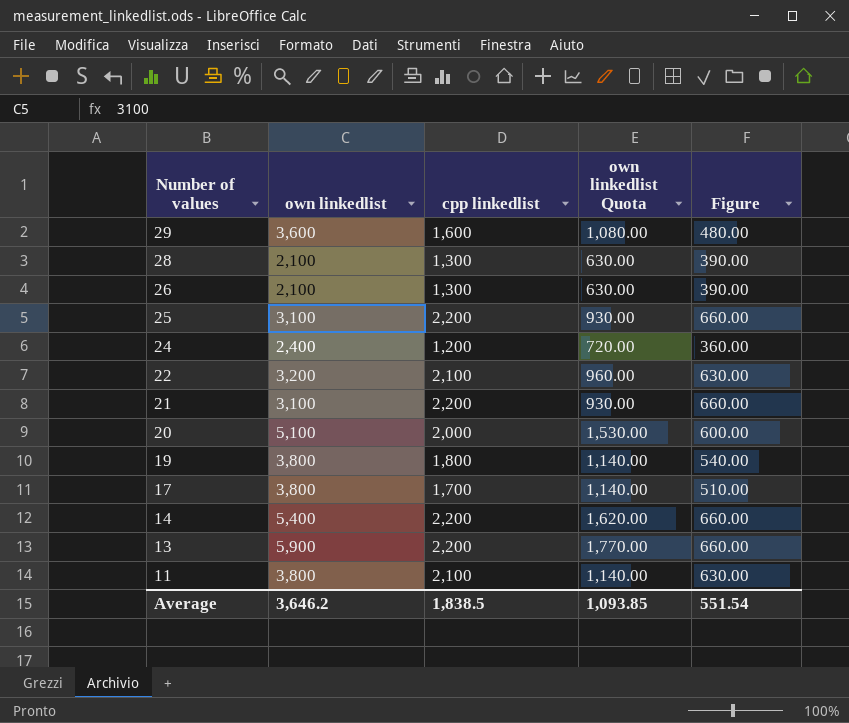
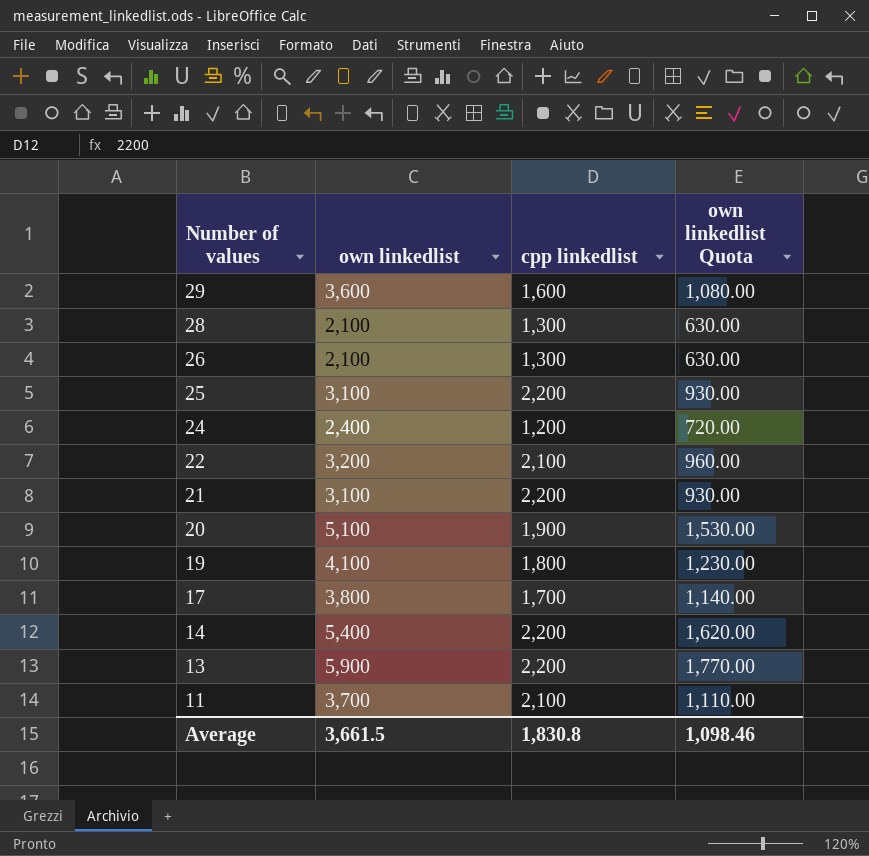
column Figure | formula: [cpp linkedlist] * 0.3 -> none
20 | cpp linkedlist: 2,000 -> 1,900
19 | own linkedlist: 3,800 -> 4,100
19 | own linkedlist Quota: 1,140.00 -> 1,230.00
11 | own linkedlist: 3,800 -> 3,700
11 | own linkedlist Quota: 1,140.00 -> 1,110.00
Average | own linkedlist: 3,646.2 -> 3,661.5
Average | cpp linkedlist: 1,838.5 -> 1,830.8
Average | own linkedlist Quota: 1,093.85 -> 1,098.46

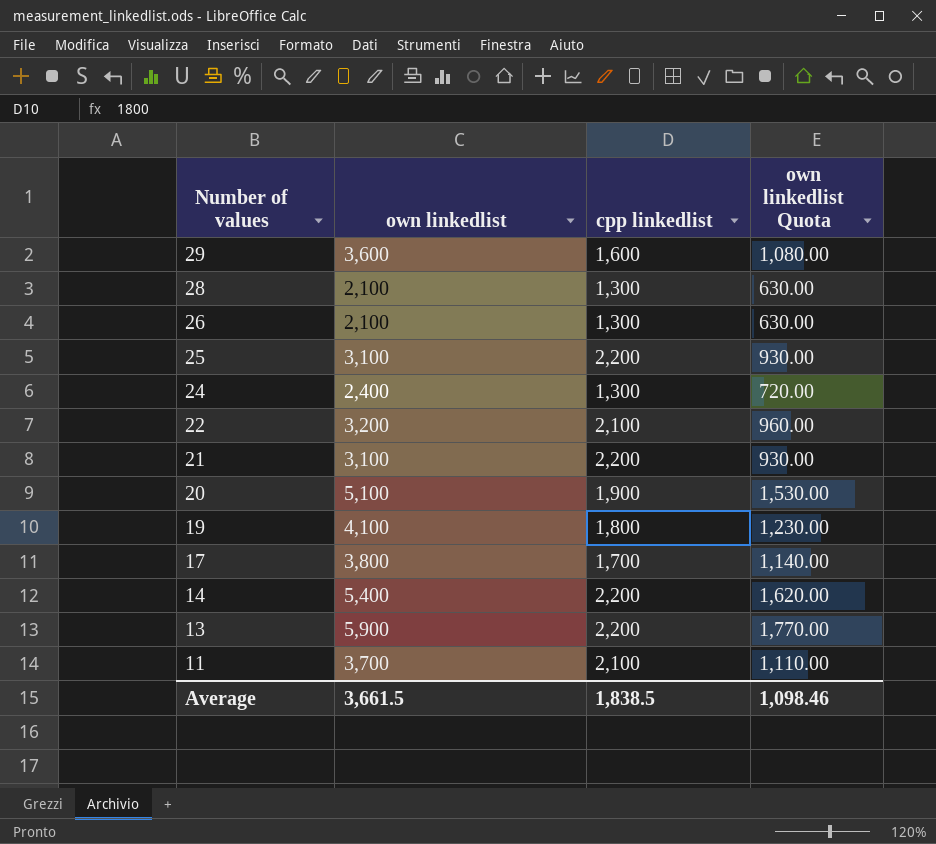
24 | cpp linkedlist: 1,200 -> 1,300
Average | cpp linkedlist: 1,830.8 -> 1,838.5

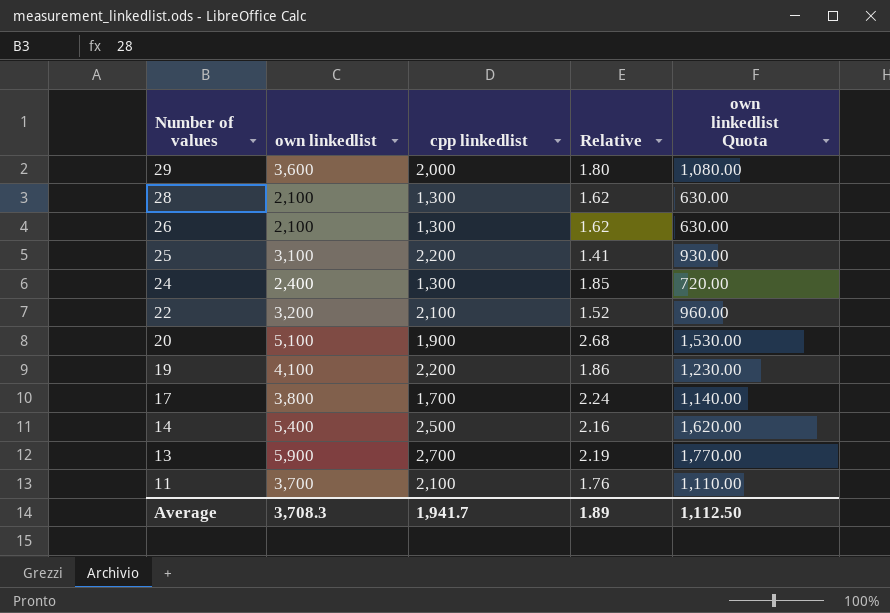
column Relative | formula: none -> [own linkedlist] / [cpp linkedlist]
row 21: 3,100 | 2,200 | 930.00 -> none
29 | cpp linkedlist: 1,600 -> 2,000
19 | cpp linkedlist: 1,800 -> 2,200
14 | cpp linkedlist: 2,200 -> 2,500
13 | cpp linkedlist: 2,200 -> 2,700
Average | own linkedlist: 3,661.5 -> 3,708.3
Average | cpp linkedlist: 1,838.5 -> 1,941.7
Average | own linkedlist Quota: 1,098.46 -> 1,112.50

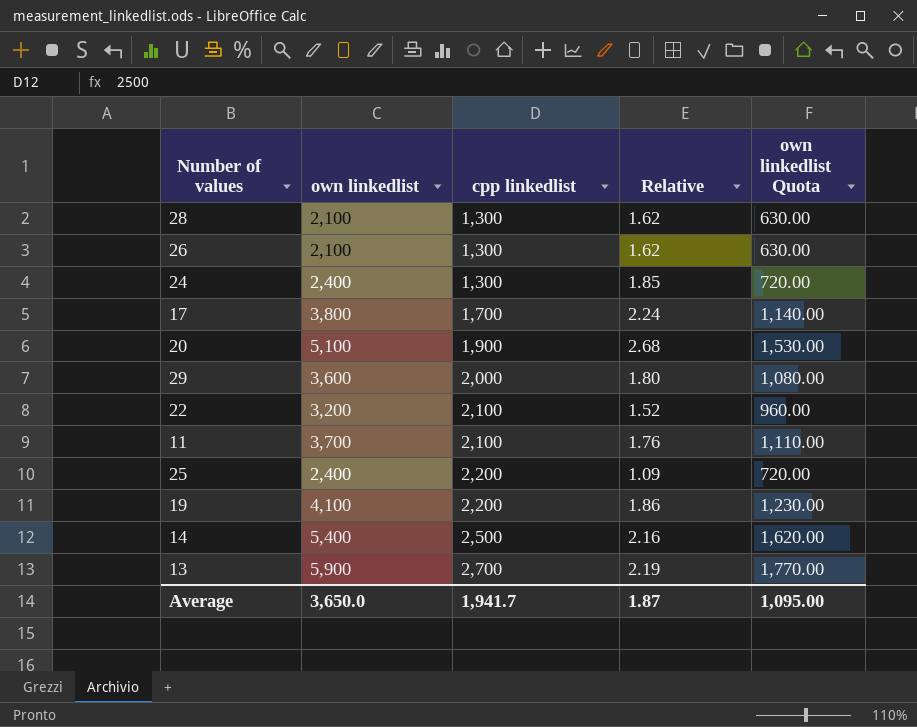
row order: Number of values descending -> cpp linkedlist ascending
25 | own linkedlist: 3,100 -> 2,400
25 | Relative: 1.41 -> 1.09
25 | own linkedlist Quota: 930.00 -> 720.00
Average | own linkedlist: 3,708.3 -> 3,650.0
Average | Relative: 1.89 -> 1.87
Average | own linkedlist Quota: 1,112.50 -> 1,095.00

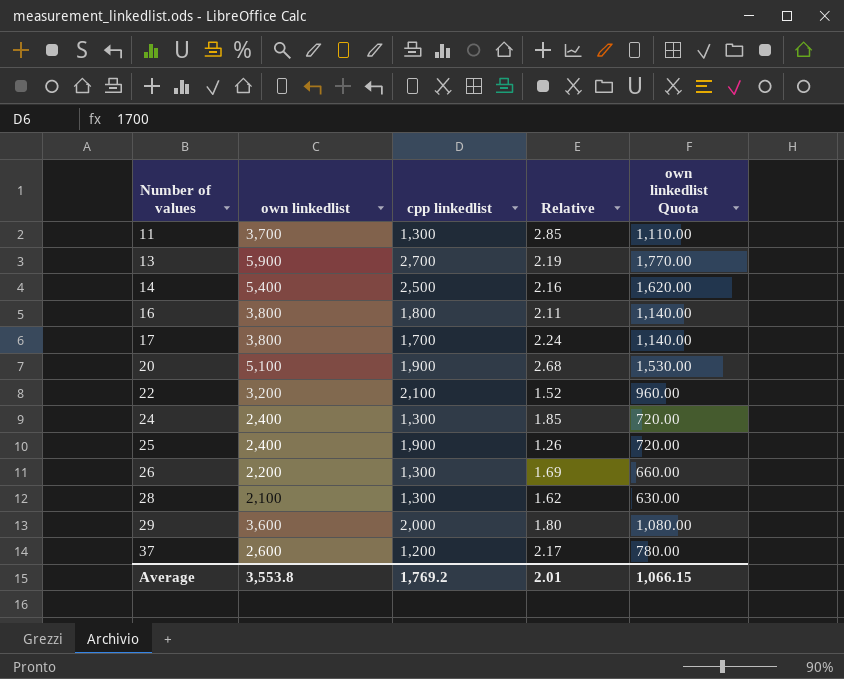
row order: cpp linkedlist ascending -> Number of values ascending
row 19: 4,100 | 2,200 | 1.86 | 1,230.00 -> none
11 | cpp linkedlist: 2,100 -> 1,300
11 | Relative: 1.76 -> 2.85
row 16: none -> 3,800 | 1,800 | 2.11 | 1,140.00
25 | cpp linkedlist: 2,200 -> 1,900
25 | Relative: 1.09 -> 1.26
26 | own linkedlist: 2,100 -> 2,200
26 | Relative: 1.62 -> 1.69
26 | own linkedlist Quota: 630.00 -> 660.00
row 37: none -> 2,600 | 1,200 | 2.17 | 780.00
Average | own linkedlist: 3,650.0 -> 3,553.8
Average | cpp linkedlist: 1,941.7 -> 1,769.2
Average | Relative: 1.87 -> 2.01
Average | own linkedlist Quota: 1,095.00 -> 1,066.15

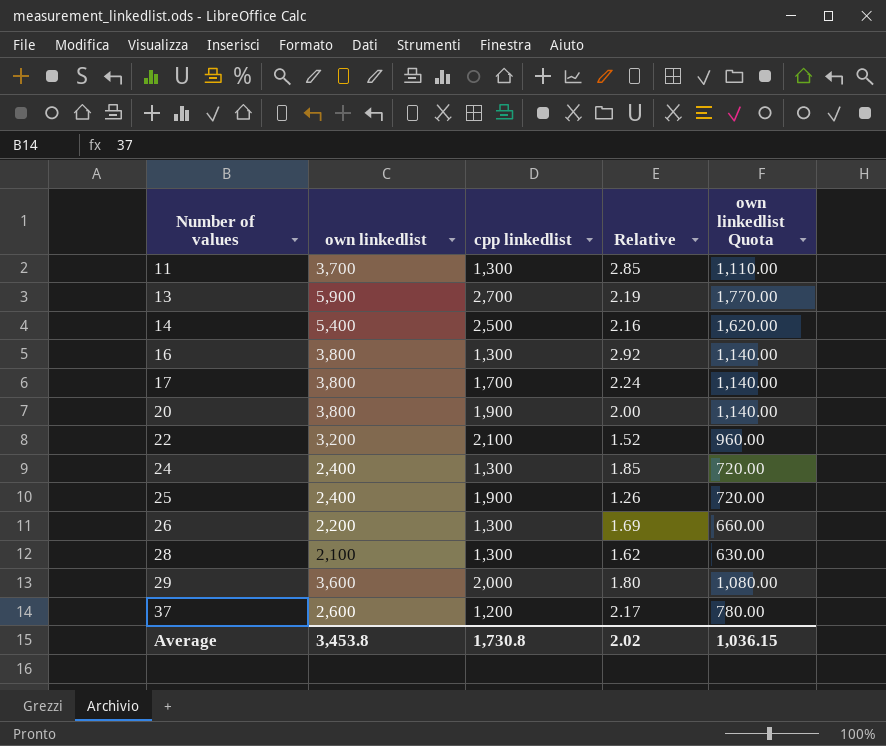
16 | cpp linkedlist: 1,800 -> 1,300
16 | Relative: 2.11 -> 2.92
20 | own linkedlist: 5,100 -> 3,800
20 | Relative: 2.68 -> 2.00
20 | own linkedlist Quota: 1,530.00 -> 1,140.00
Average | own linkedlist: 3,553.8 -> 3,453.8
Average | cpp linkedlist: 1,769.2 -> 1,730.8
Average | Relative: 2.01 -> 2.02
Average | own linkedlist Quota: 1,066.15 -> 1,036.15

